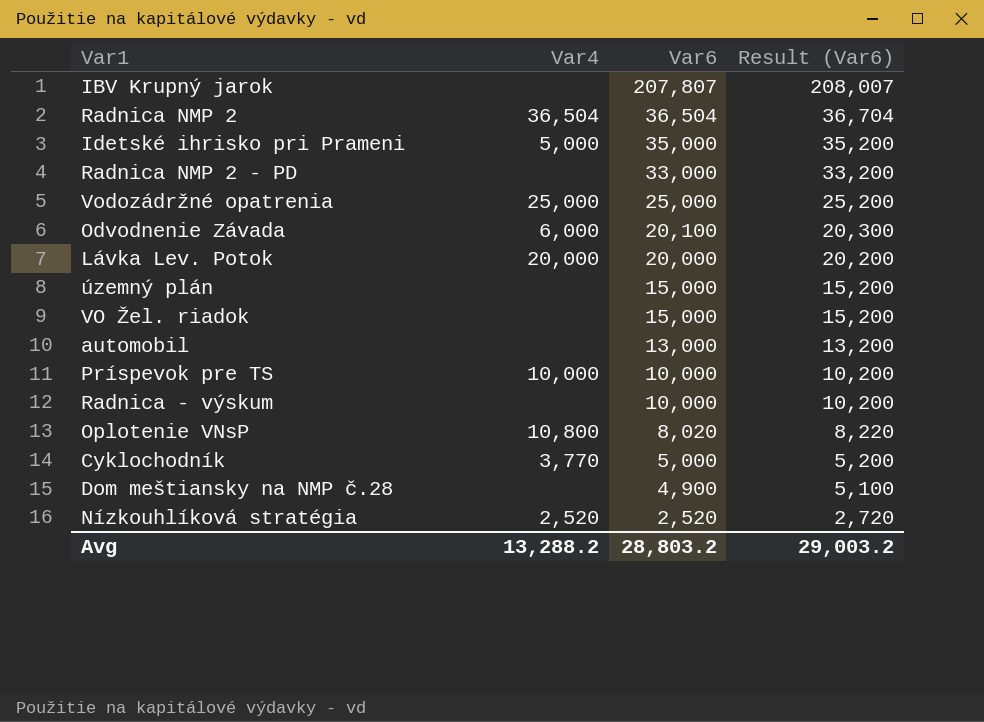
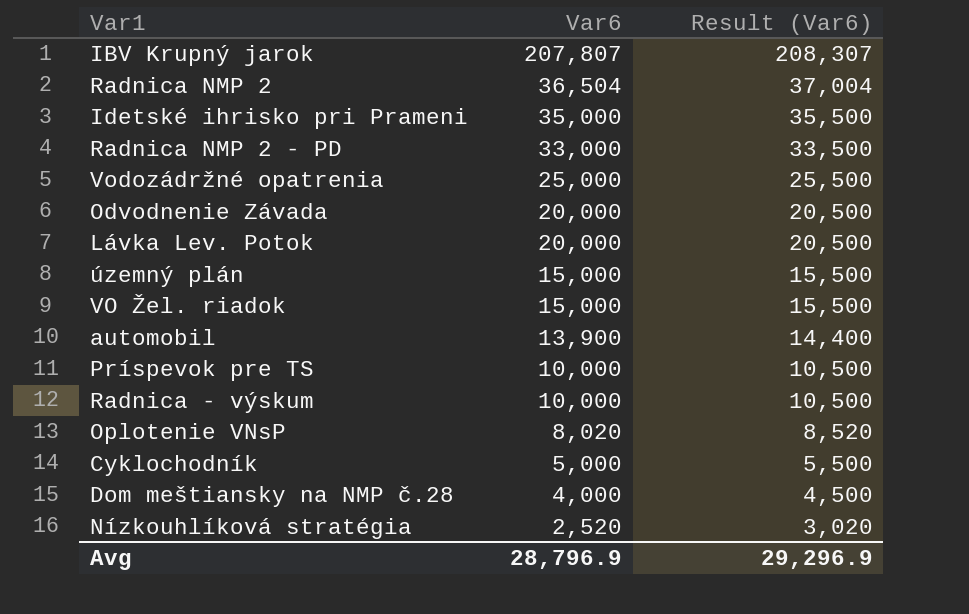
column Var4 | position: 2 -> none
column Result (Var6) | formula: [Var6] + 200 -> [Var6] + 500
Odvodnenie Závada | Var6: 20,100 -> 20,000
automobil | Var6: 13,000 -> 13,900
Dom meštiansky na NMP č.28 | Var6: 4,900 -> 4,000
Avg | Var6: 28,803.2 -> 28,796.9
Avg | Result (Var6): 29,003.2 -> 29,296.9

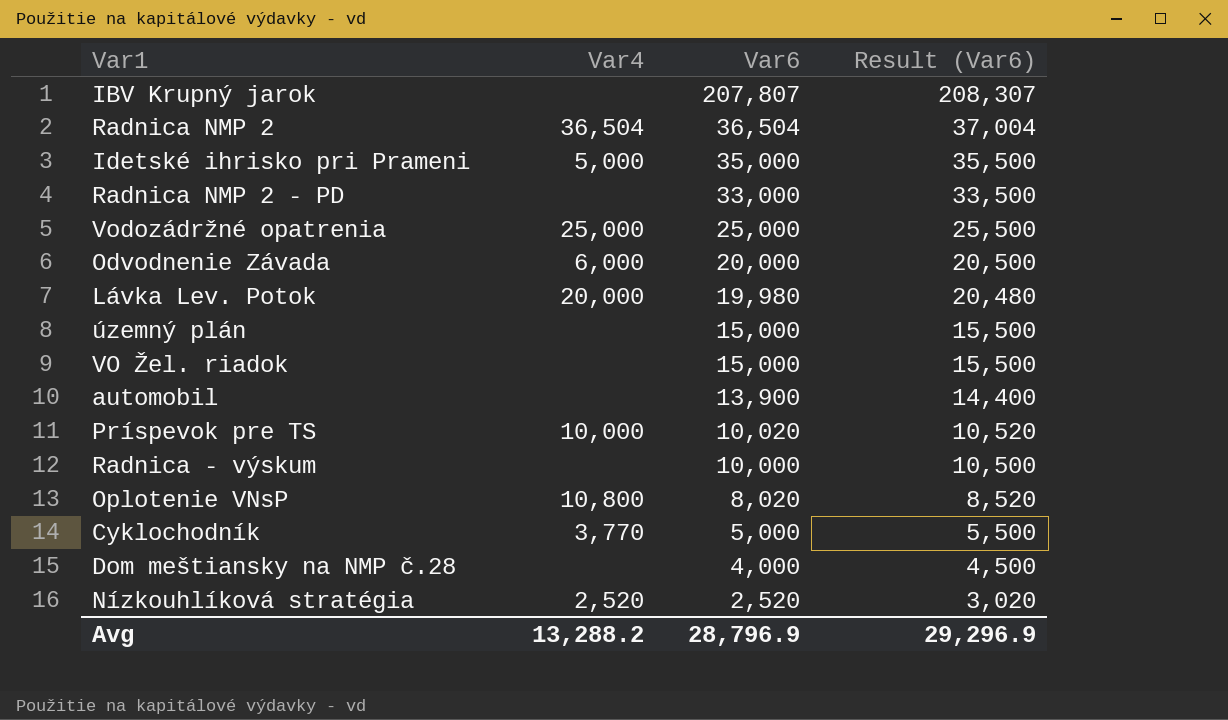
column Var4 | position: none -> 2
Lávka Lev. Potok | Var6: 20,000 -> 19,980
Lávka Lev. Potok | Result (Var6): 20,500 -> 20,480
Príspevok pre TS | Var6: 10,000 -> 10,020
Príspevok pre TS | Result (Var6): 10,500 -> 10,520

